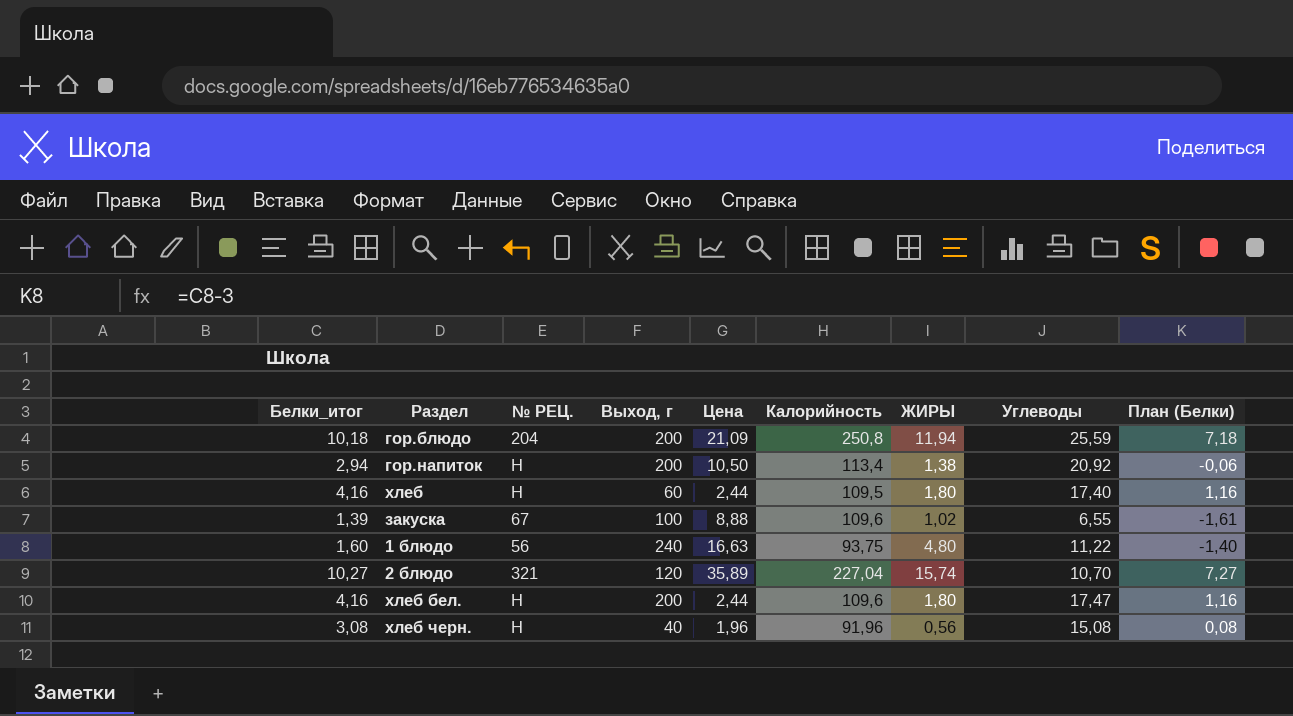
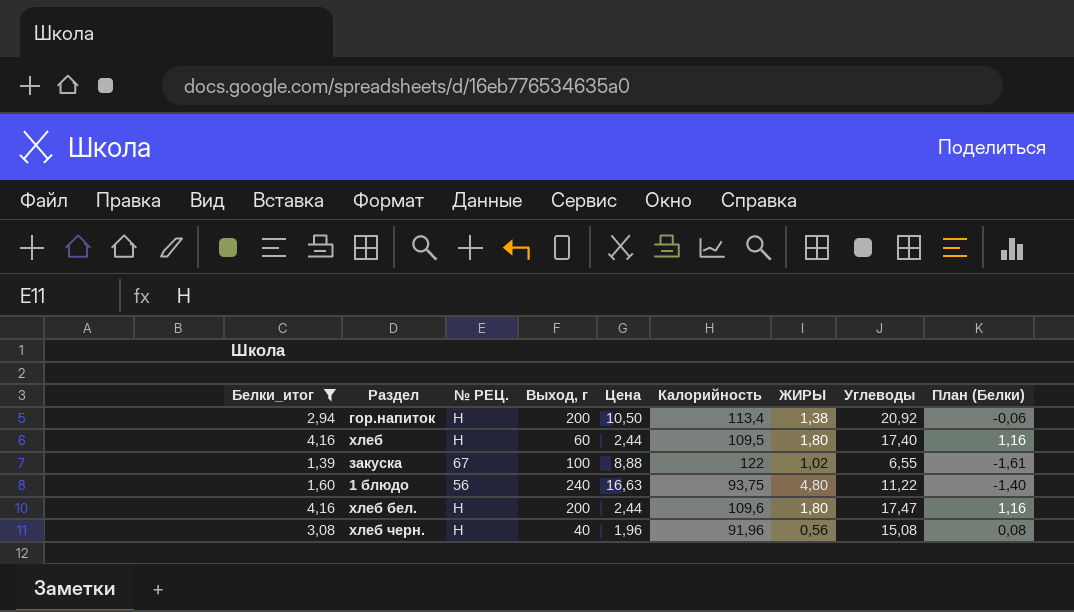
filter: none -> Белки_итог <= 4,16
закуска | Калорийность: 109,6 -> 122

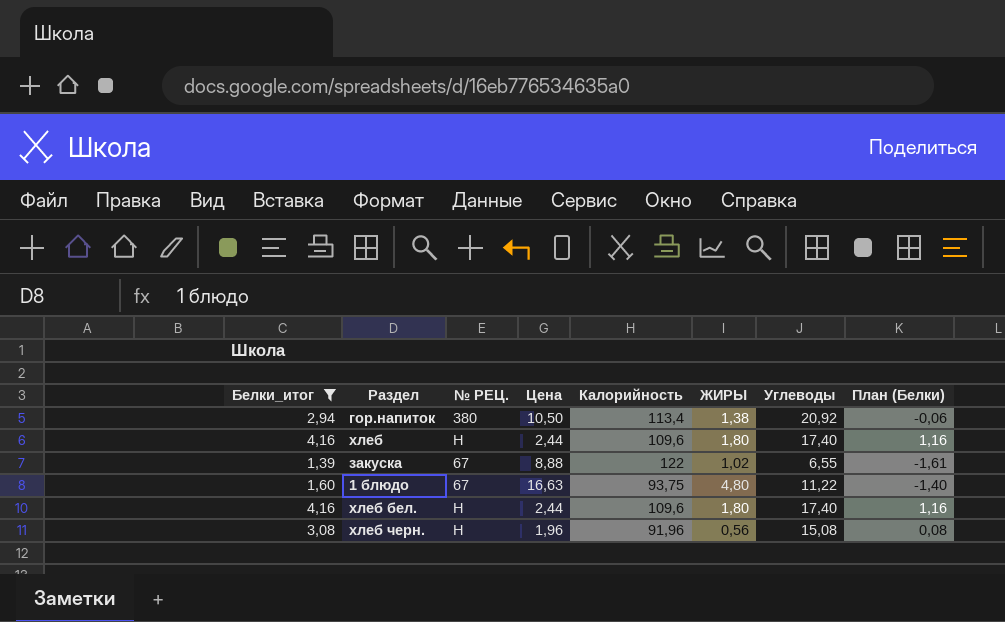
column Выход, г | position: 4 -> none
гор.напиток | № РЕЦ.: Н -> 380
хлеб | Калорийность: 109,5 -> 109,6
1 блюдо | № РЕЦ.: 56 -> 67
хлеб бел. | Углеводы: 17,47 -> 17,40

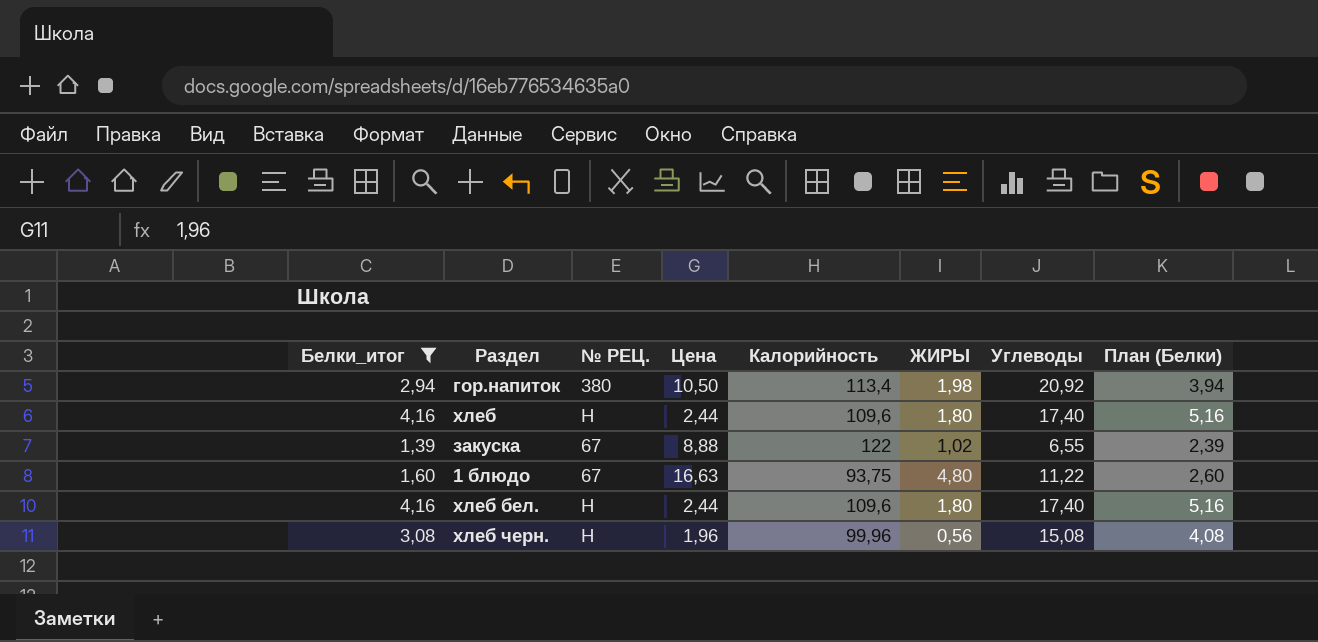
column План (Белки) | formula: [Белки_итог] - 3 -> [Белки_итог] + 1
гор.напиток | ЖИРЫ: 1,38 -> 1,98
хлеб черн. | Калорийность: 91,96 -> 99,96

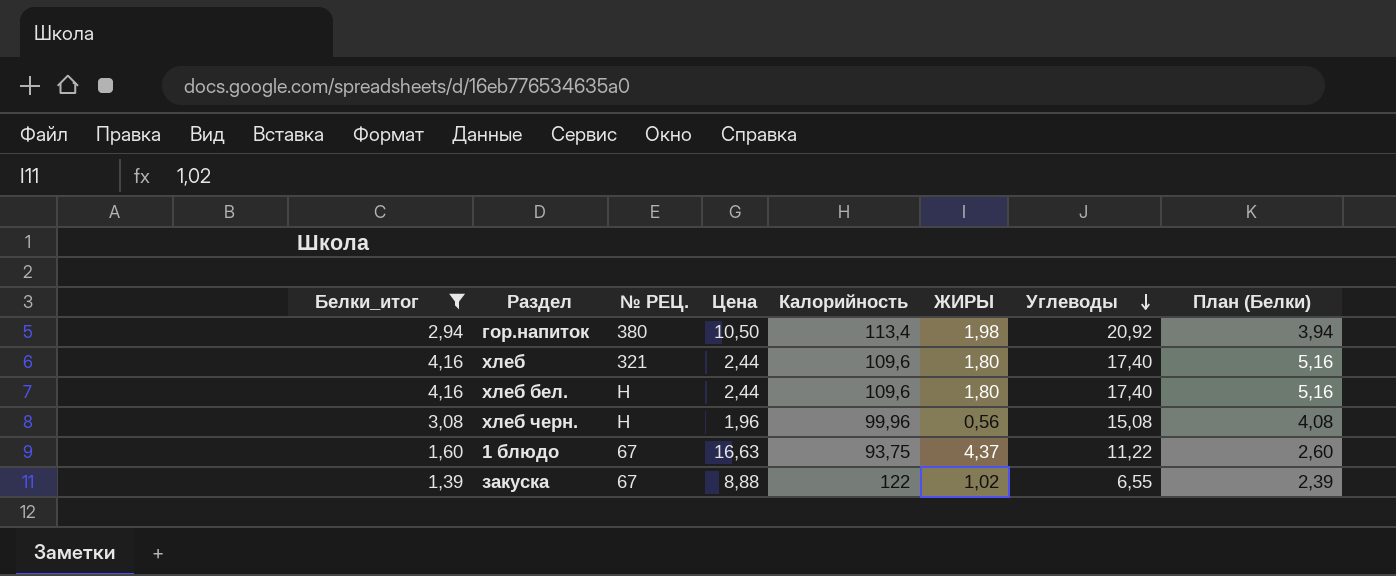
row order: none -> Углеводы descending
хлеб | № РЕЦ.: Н -> 321
1 блюдо | ЖИРЫ: 4,80 -> 4,37

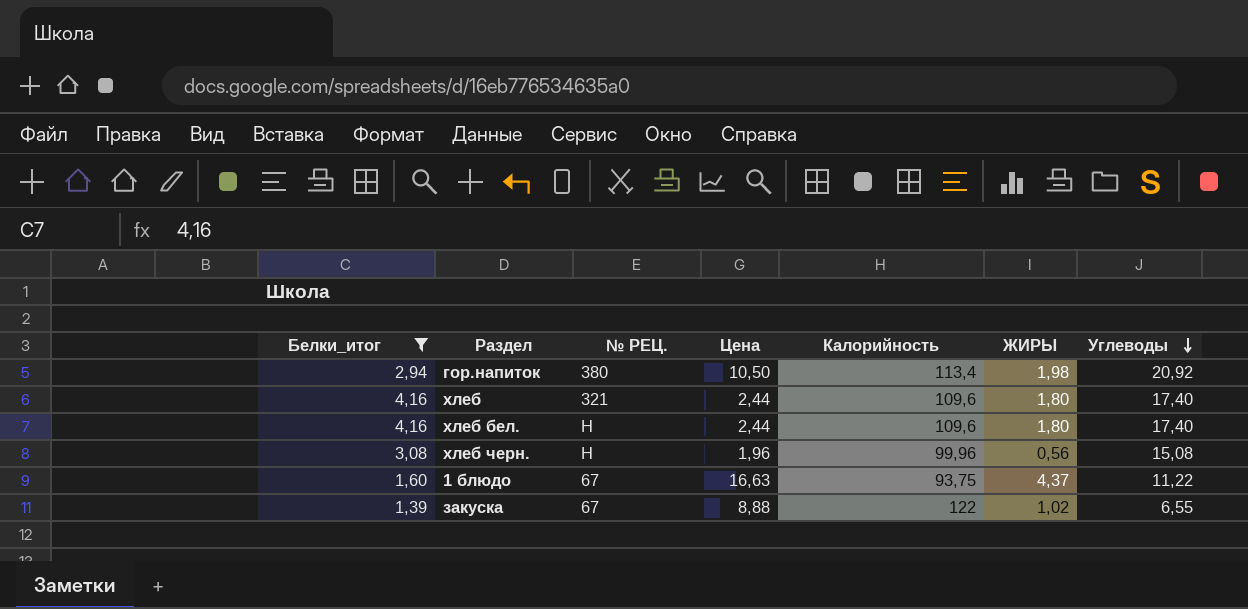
column План (Белки) | formula: [Белки_итог] + 1 -> none

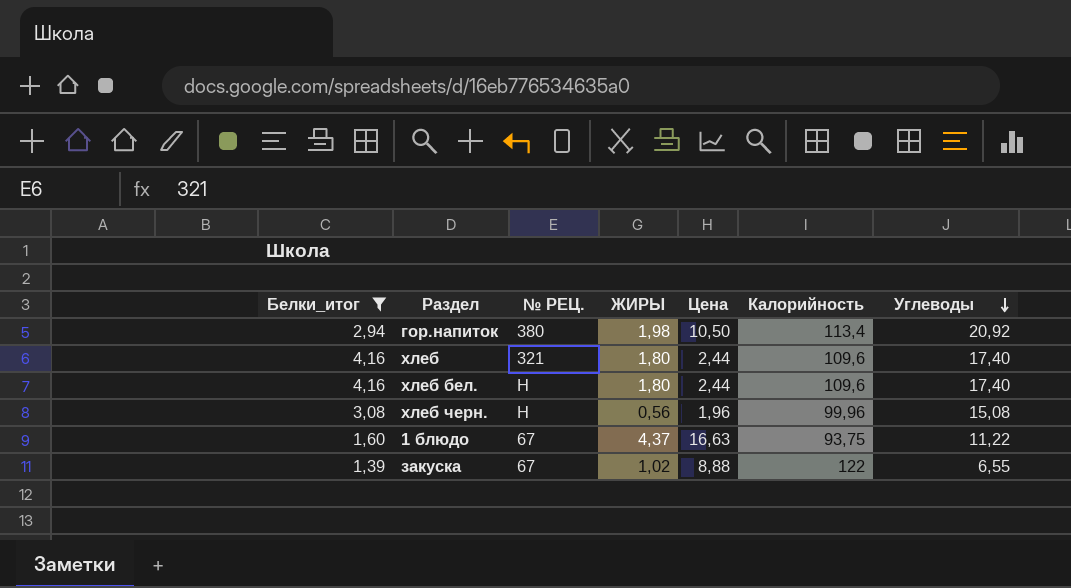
column ЖИРЫ | position: 6 -> 4

